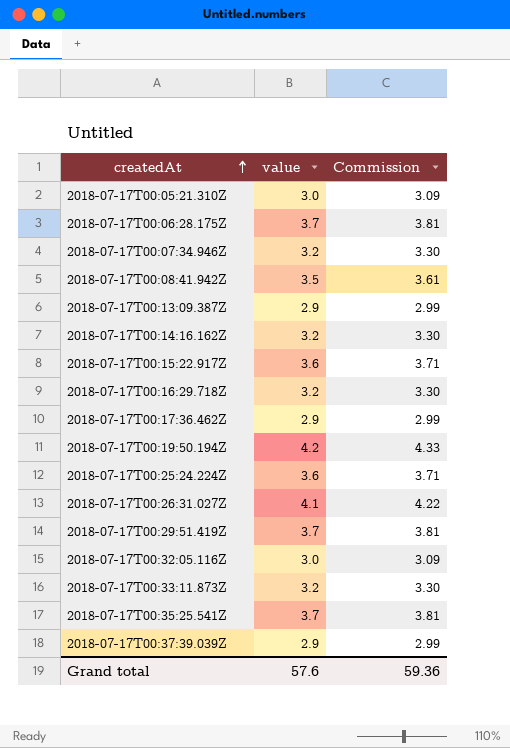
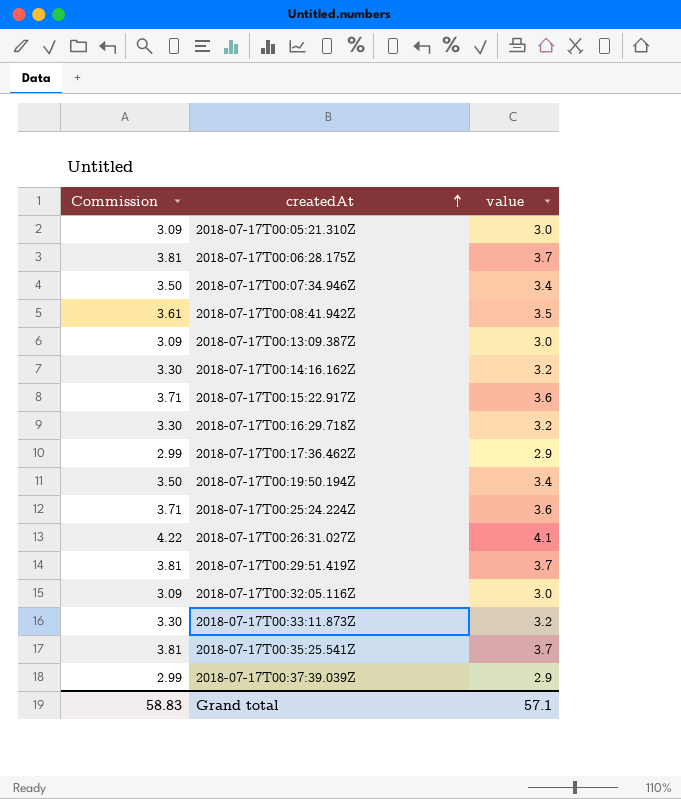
column Commission | position: 3 -> 1
2018-07-17T00:07:34.946Z | Commission: 3.30 -> 3.50
2018-07-17T00:07:34.946Z | value: 3.2 -> 3.4
2018-07-17T00:13:09.387Z | Commission: 2.99 -> 3.09
2018-07-17T00:13:09.387Z | value: 2.9 -> 3.0
2018-07-17T00:19:50.194Z | Commission: 4.33 -> 3.50
2018-07-17T00:19:50.194Z | value: 4.2 -> 3.4
Grand total | Commission: 59.36 -> 58.83
Grand total | value: 57.6 -> 57.1

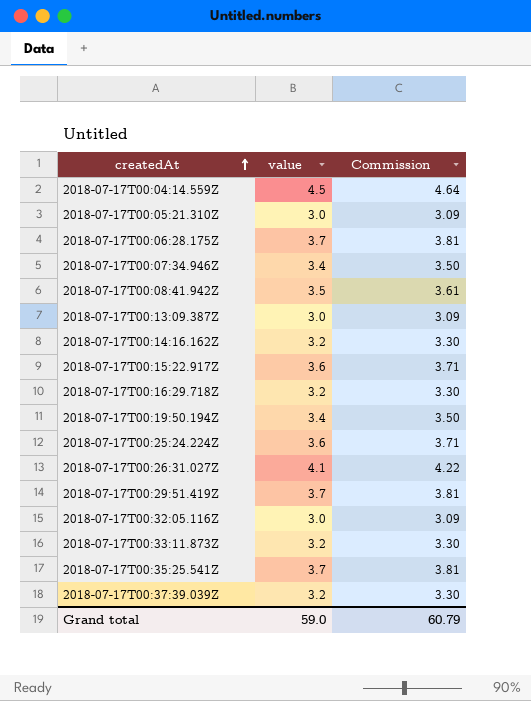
column Commission | position: 1 -> 3
row 2018-07-17T00:17:36.462Z: 2.99 | 2.9 -> none
row 2018-07-17T00:04:14.559Z: none -> 4.5 | 4.64
2018-07-17T00:37:39.039Z | value: 2.9 -> 3.2
2018-07-17T00:37:39.039Z | Commission: 2.99 -> 3.30
Grand total | value: 57.1 -> 59.0
Grand total | Commission: 58.83 -> 60.79

